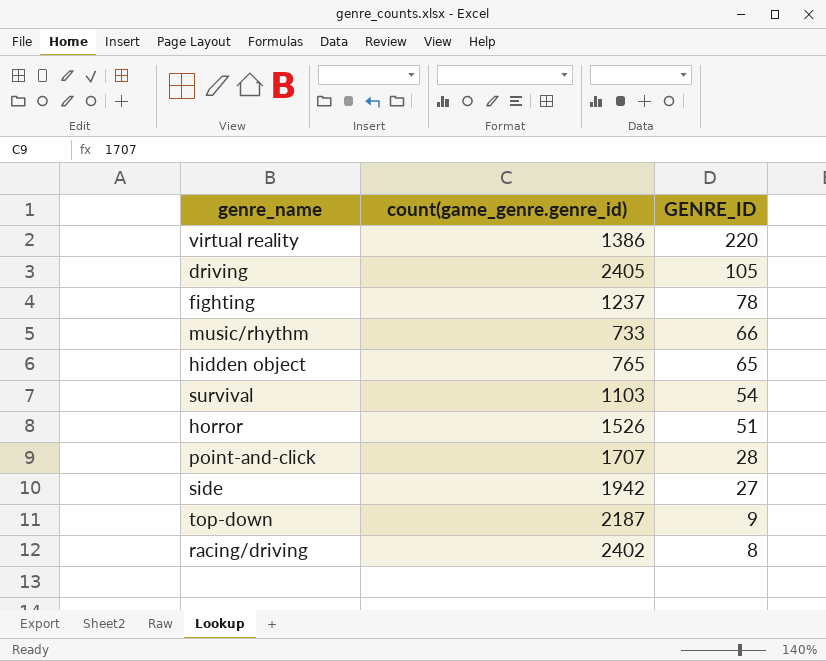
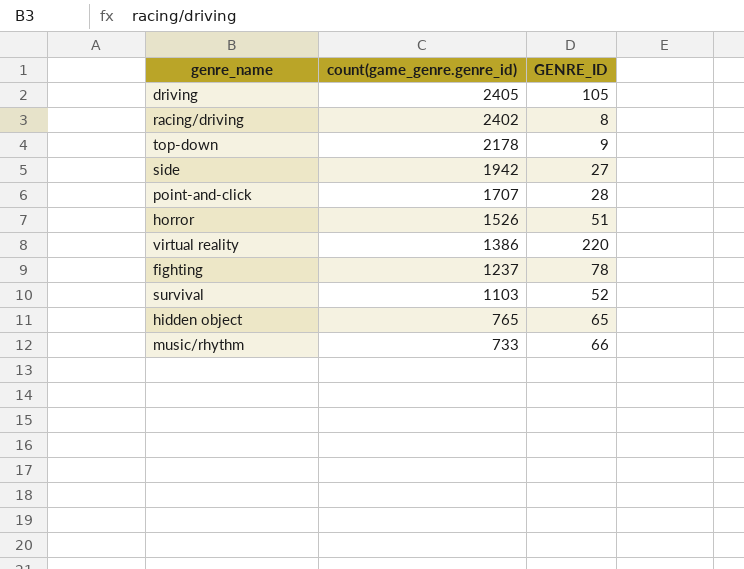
row order: GENRE_ID descending -> count(game_genre.genre_id) descending
top-down | count(game_genre.genre_id): 2187 -> 2178
survival | GENRE_ID: 54 -> 52

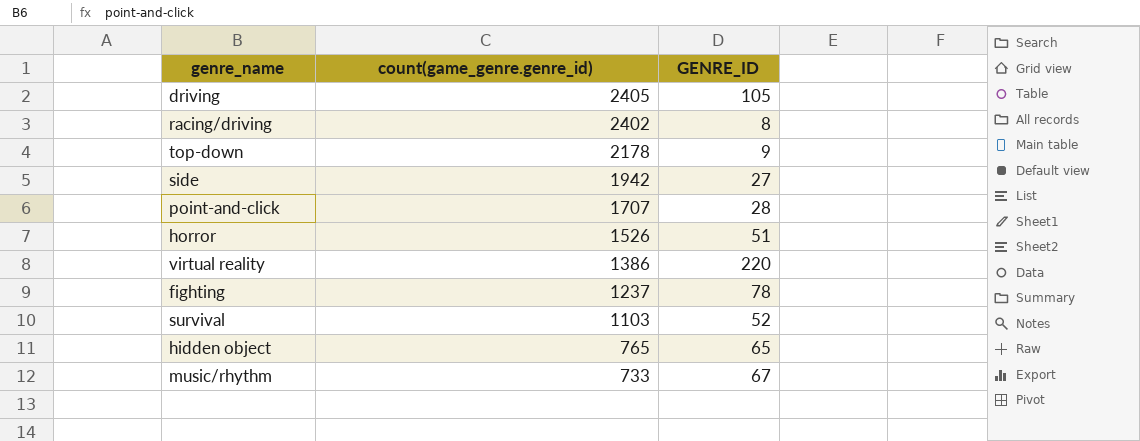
music/rhythm | GENRE_ID: 66 -> 67

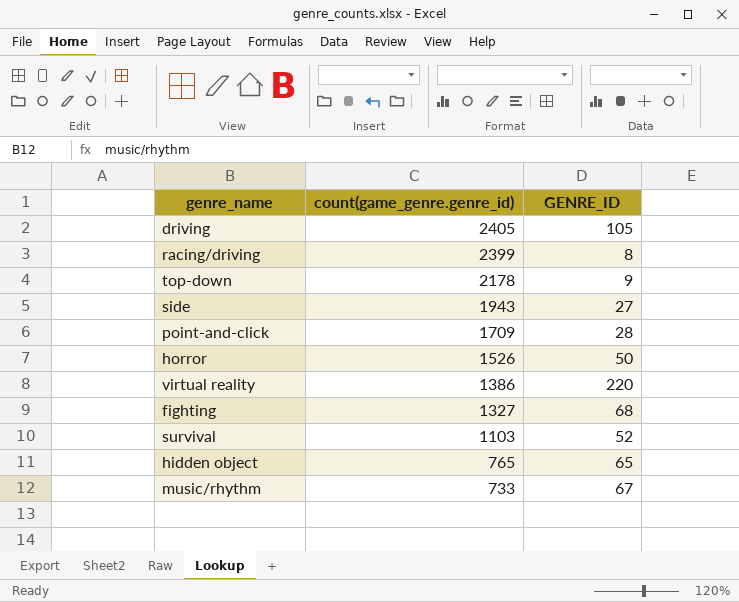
racing/driving | count(game_genre.genre_id): 2402 -> 2399
side | count(game_genre.genre_id): 1942 -> 1943
point-and-click | count(game_genre.genre_id): 1707 -> 1709
horror | GENRE_ID: 51 -> 50
fighting | count(game_genre.genre_id): 1237 -> 1327
fighting | GENRE_ID: 78 -> 68

